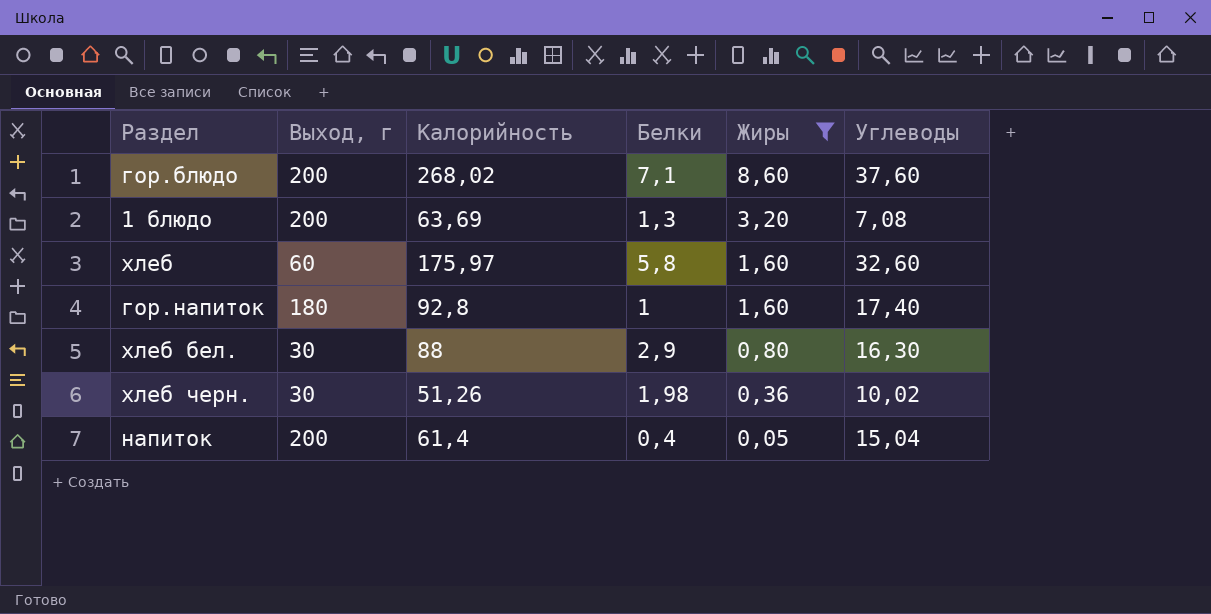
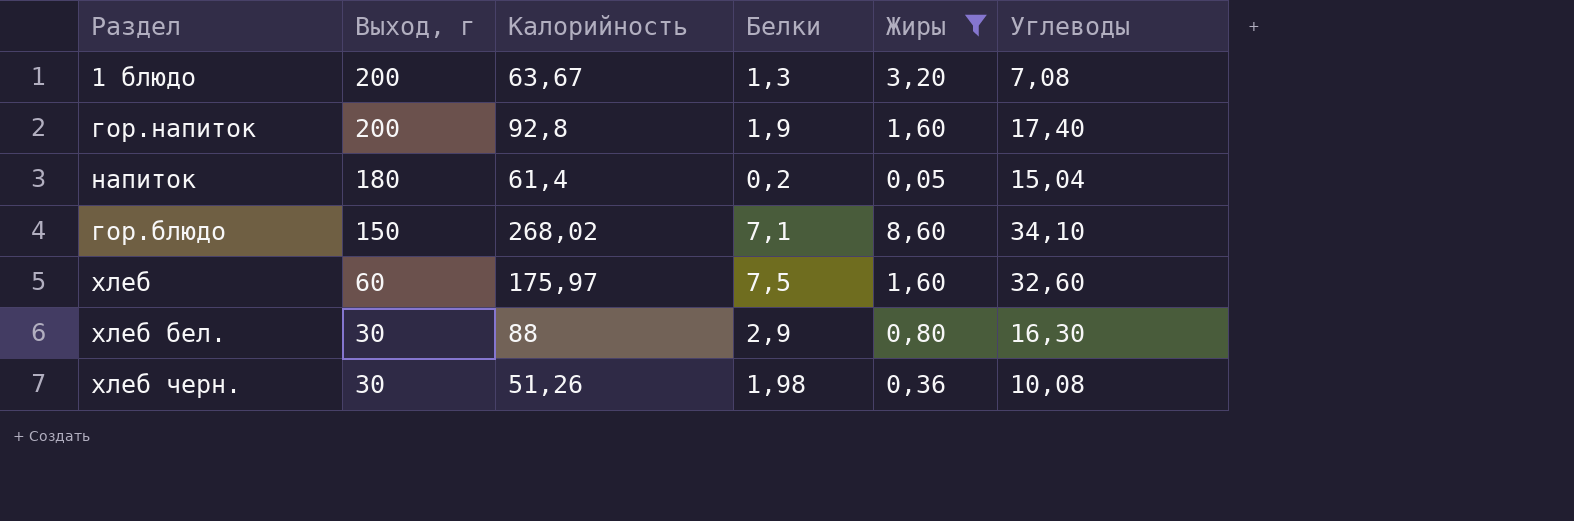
row order: Жиры descending -> Выход, г descending
1 блюдо | Калорийность: 63,69 -> 63,67
гор.напиток | Выход, г: 180 -> 200
гор.напиток | Белки: 1 -> 1,9
напиток | Выход, г: 200 -> 180
напиток | Белки: 0,4 -> 0,2
гор.блюдо | Выход, г: 200 -> 150
гор.блюдо | Углеводы: 37,60 -> 34,10
хлеб | Белки: 5,8 -> 7,5
хлеб черн. | Углеводы: 10,02 -> 10,08

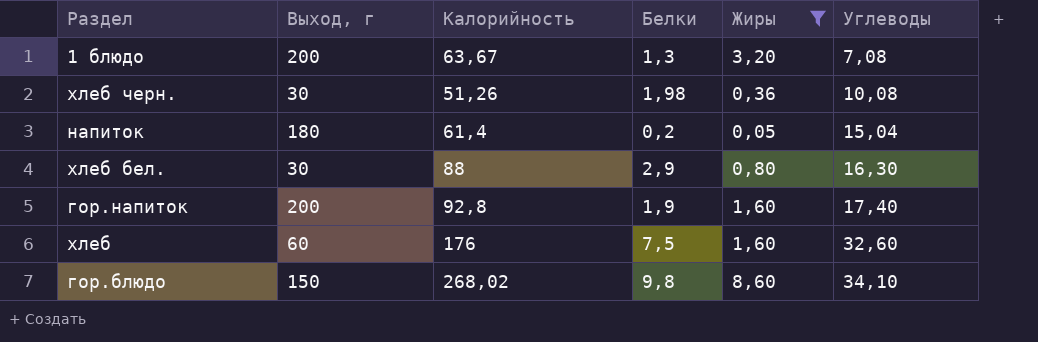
row order: Выход, г descending -> Углеводы ascending
хлеб | Калорийность: 175,97 -> 176
гор.блюдо | Белки: 7,1 -> 9,8

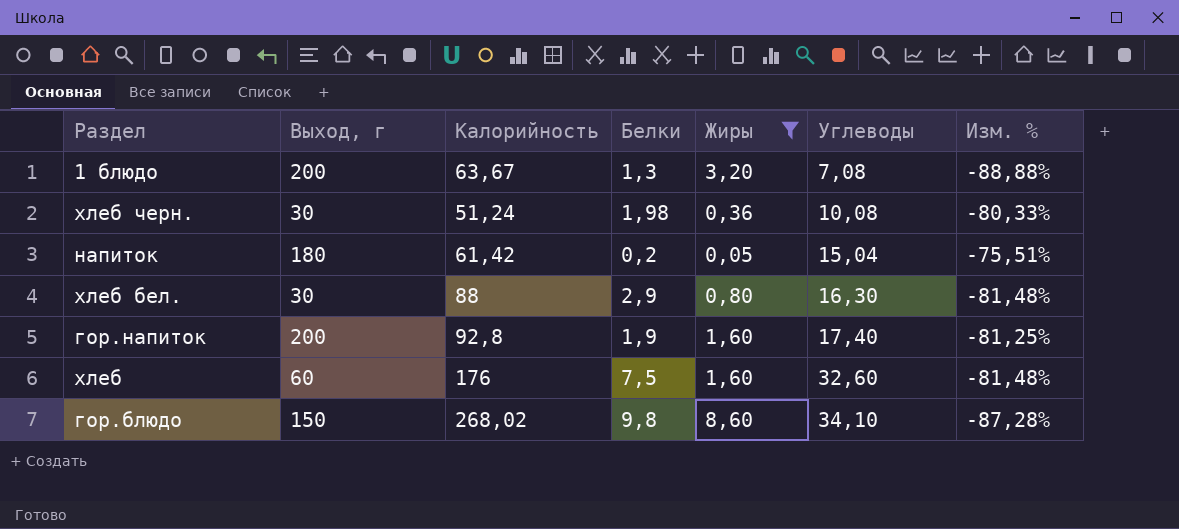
column Изм. % | formula: none -> ([Углеводы] - [Калорийность]) / [Калорийность]
хлеб черн. | Калорийность: 51,26 -> 51,24
напиток | Калорийность: 61,4 -> 61,42

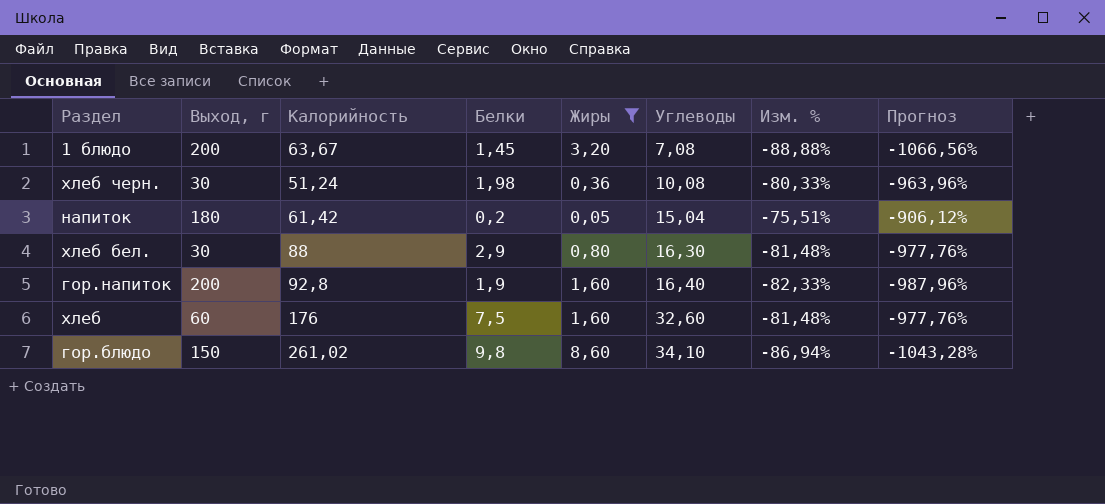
column Прогноз | formula: none -> [Изм. %] * 12
1 блюдо | Белки: 1,3 -> 1,45
гор.напиток | Углеводы: 17,40 -> 16,40
гор.напиток | Изм. %: -81,25% -> -82,33%
гор.блюдо | Калорийность: 268,02 -> 261,02
гор.блюдо | Изм. %: -87,28% -> -86,94%

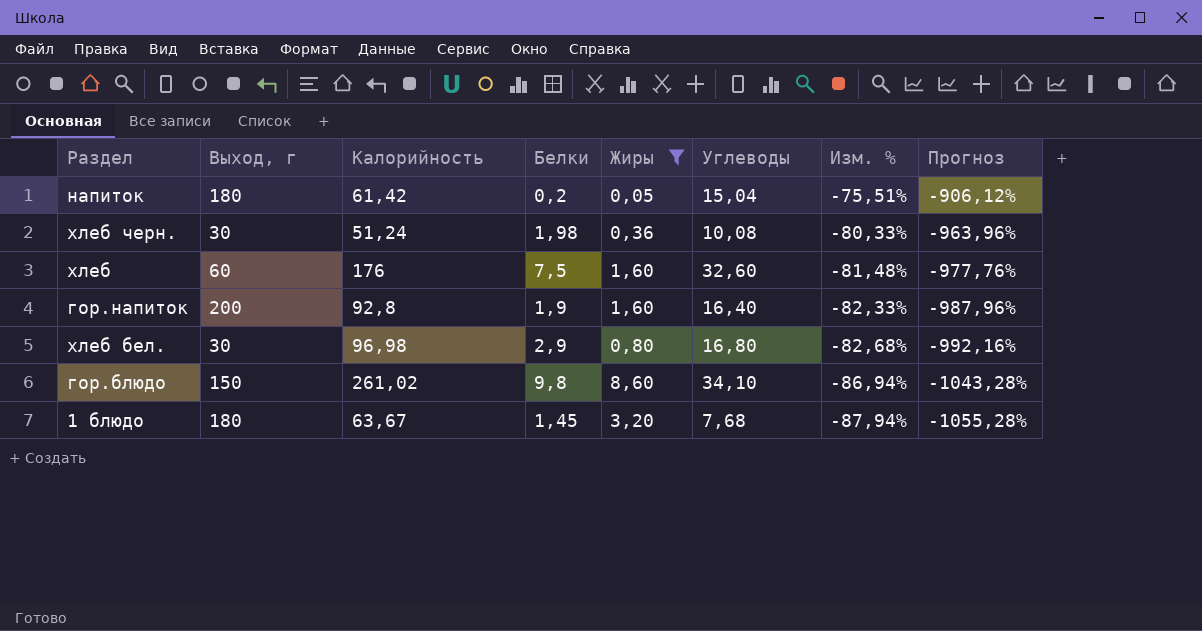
row order: Углеводы ascending -> Изм. % descending
хлеб бел. | Калорийность: 88 -> 96,98
хлеб бел. | Углеводы: 16,30 -> 16,80
хлеб бел. | Изм. %: -81,48% -> -82,68%
хлеб бел. | Прогноз: -977,76% -> -992,16%
1 блюдо | Выход, г: 200 -> 180
1 блюдо | Углеводы: 7,08 -> 7,68
1 блюдо | Изм. %: -88,88% -> -87,94%
1 блюдо | Прогноз: -1066,56% -> -1055,28%

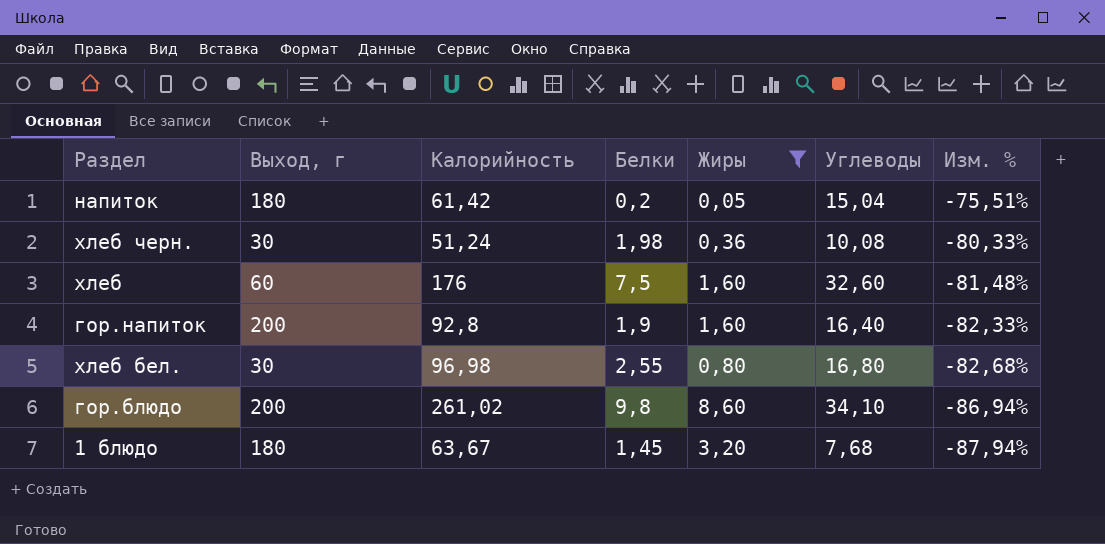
column Прогноз | formula: [Изм. %] * 12 -> none
хлеб бел. | Белки: 2,9 -> 2,55
гор.блюдо | Выход, г: 150 -> 200

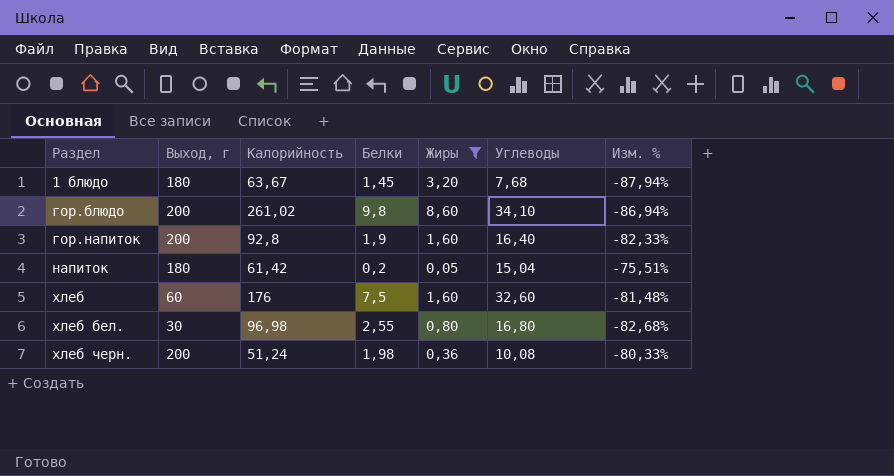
row order: Изм. % descending -> Раздел ascending
хлеб черн. | Выход, г: 30 -> 200

